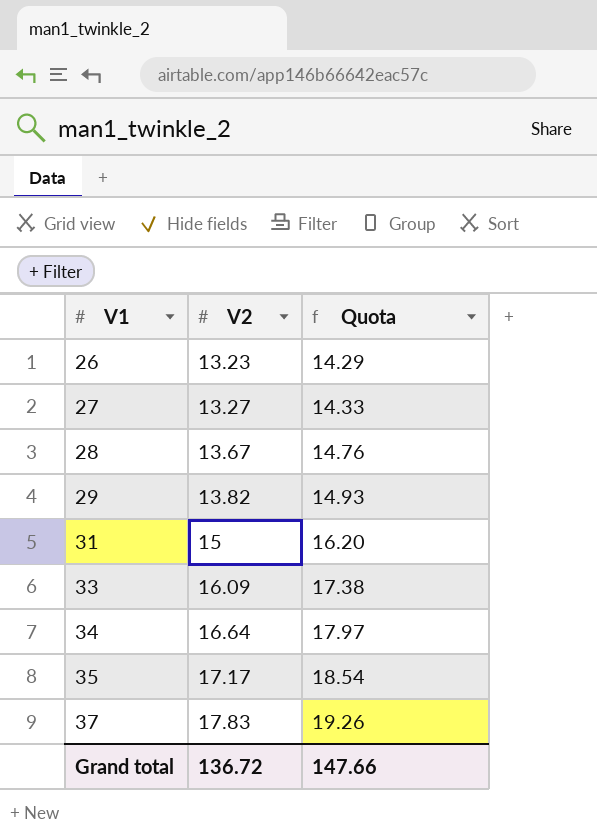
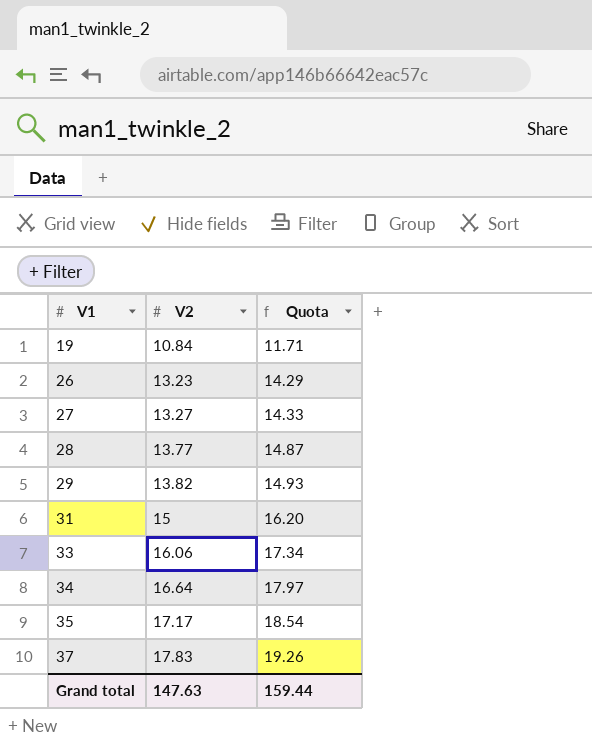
row 19: none -> 10.84 | 11.71
28 | V2: 13.67 -> 13.77
28 | Quota: 14.76 -> 14.87
33 | V2: 16.09 -> 16.06
33 | Quota: 17.38 -> 17.34
Grand total | V2: 136.72 -> 147.63
Grand total | Quota: 147.66 -> 159.44

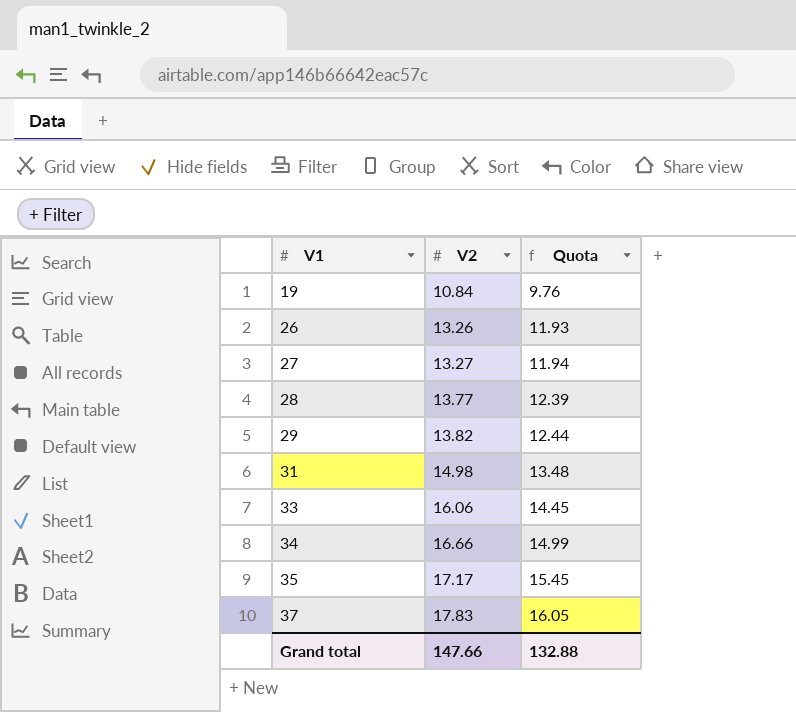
column Quota | formula: [V2] * 1.08 -> [V2] * 0.9
26 | V2: 13.23 -> 13.26
31 | V2: 15 -> 14.98
34 | V2: 16.64 -> 16.66
Grand total | V2: 147.63 -> 147.66
Grand total | Quota: 159.44 -> 132.88

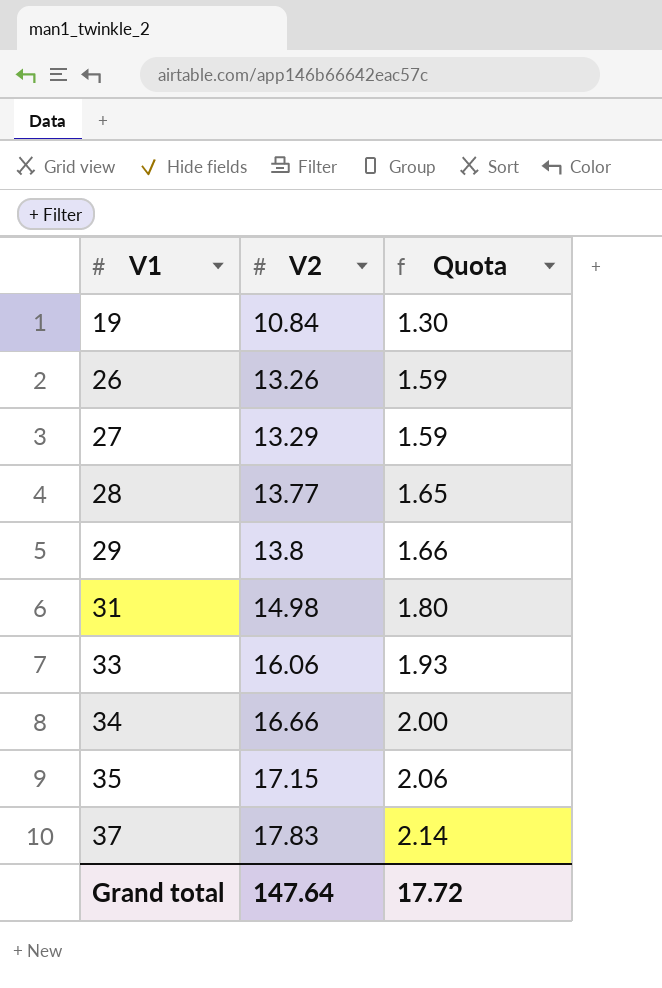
column Quota | formula: [V2] * 0.9 -> [V2] * 0.12
27 | V2: 13.27 -> 13.29
29 | V2: 13.82 -> 13.8
35 | V2: 17.17 -> 17.15
Grand total | V2: 147.66 -> 147.64
Grand total | Quota: 132.88 -> 17.72

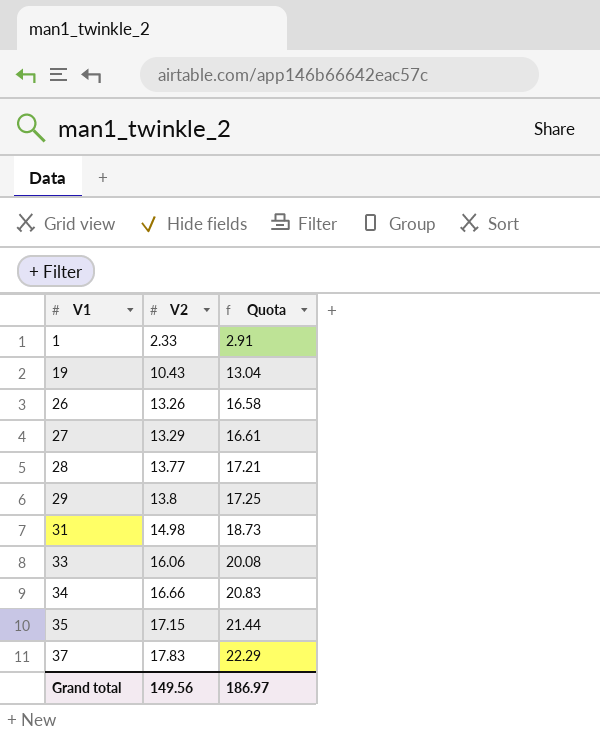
column Quota | formula: [V2] * 0.12 -> [V2] * 1.25
row 1: none -> 2.33 | 2.91
19 | V2: 10.84 -> 10.43
Grand total | V2: 147.64 -> 149.56
Grand total | Quota: 17.72 -> 186.97

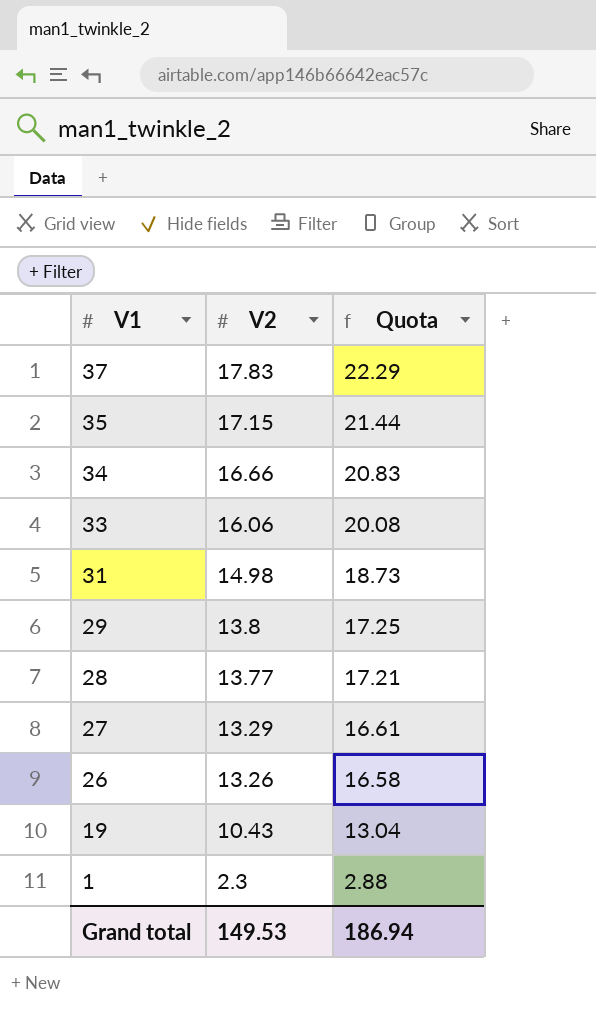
row order: V1 ascending -> V1 descending
1 | V2: 2.33 -> 2.3
1 | Quota: 2.91 -> 2.88
Grand total | V2: 149.56 -> 149.53
Grand total | Quota: 186.97 -> 186.94

